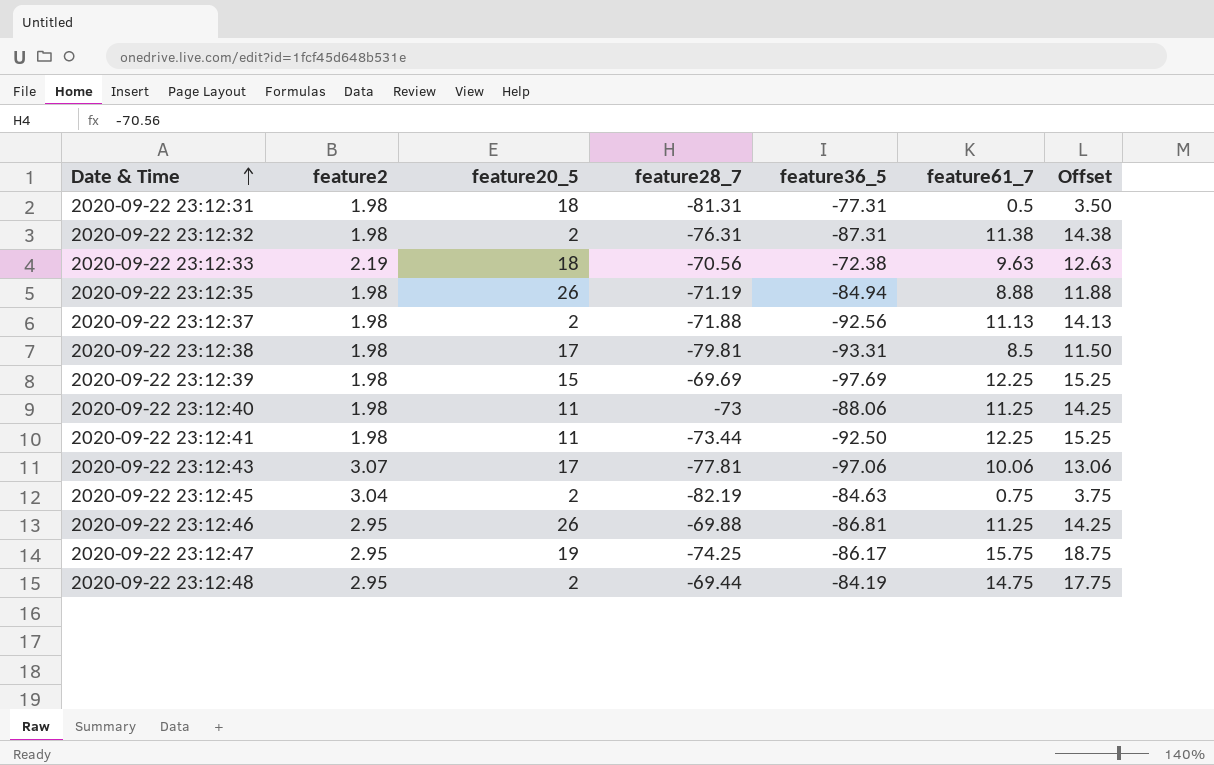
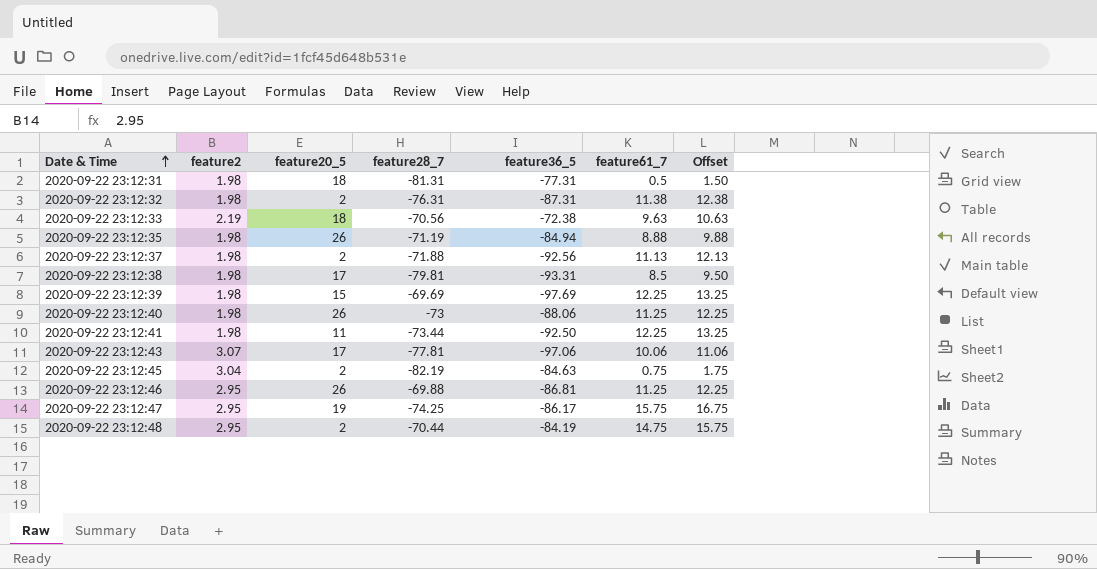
column Offset | formula: [feature61_7] + 3 -> [feature61_7] + 1
2020-09-22 23:12:40 | feature20_5: 11 -> 26
2020-09-22 23:12:48 | feature28_7: -69.44 -> -70.44

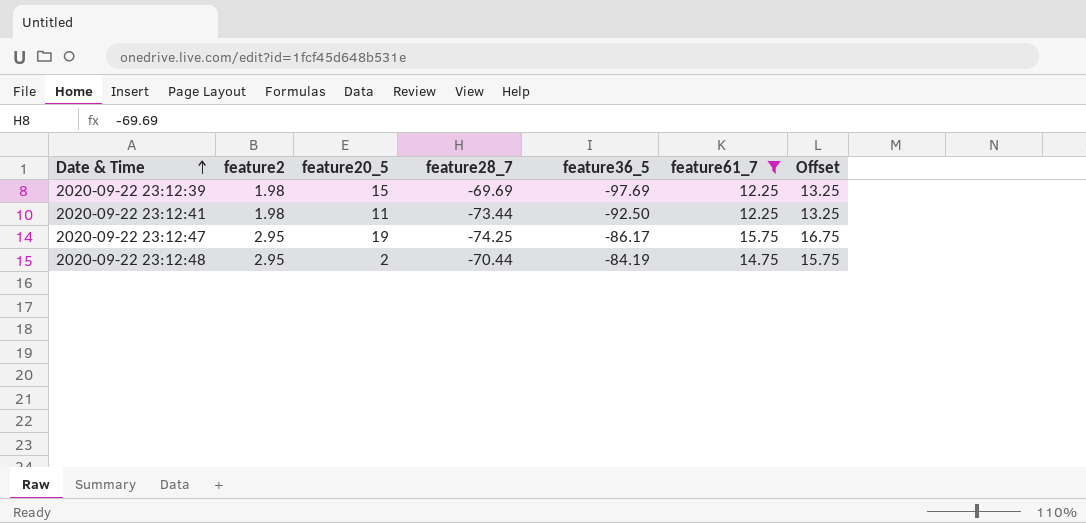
filter: none -> feature61_7 >= 12.25

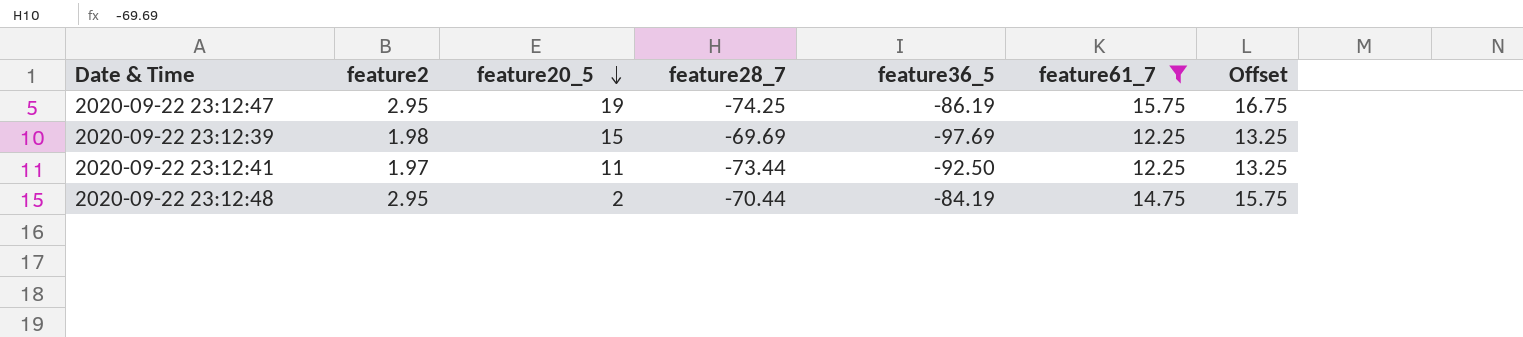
row order: Date & Time ascending -> feature20_5 descending
2020-09-22 23:12:47 | feature36_5: -86.17 -> -86.19
2020-09-22 23:12:41 | feature2: 1.98 -> 1.97

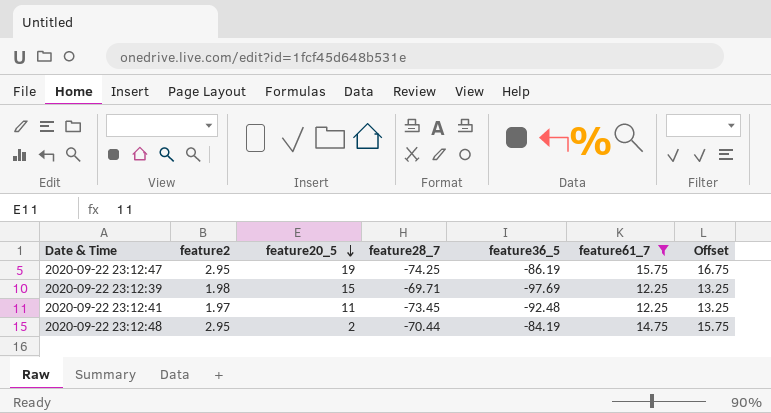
2020-09-22 23:12:39 | feature28_7: -69.69 -> -69.71
2020-09-22 23:12:41 | feature28_7: -73.44 -> -73.45
2020-09-22 23:12:41 | feature36_5: -92.50 -> -92.48

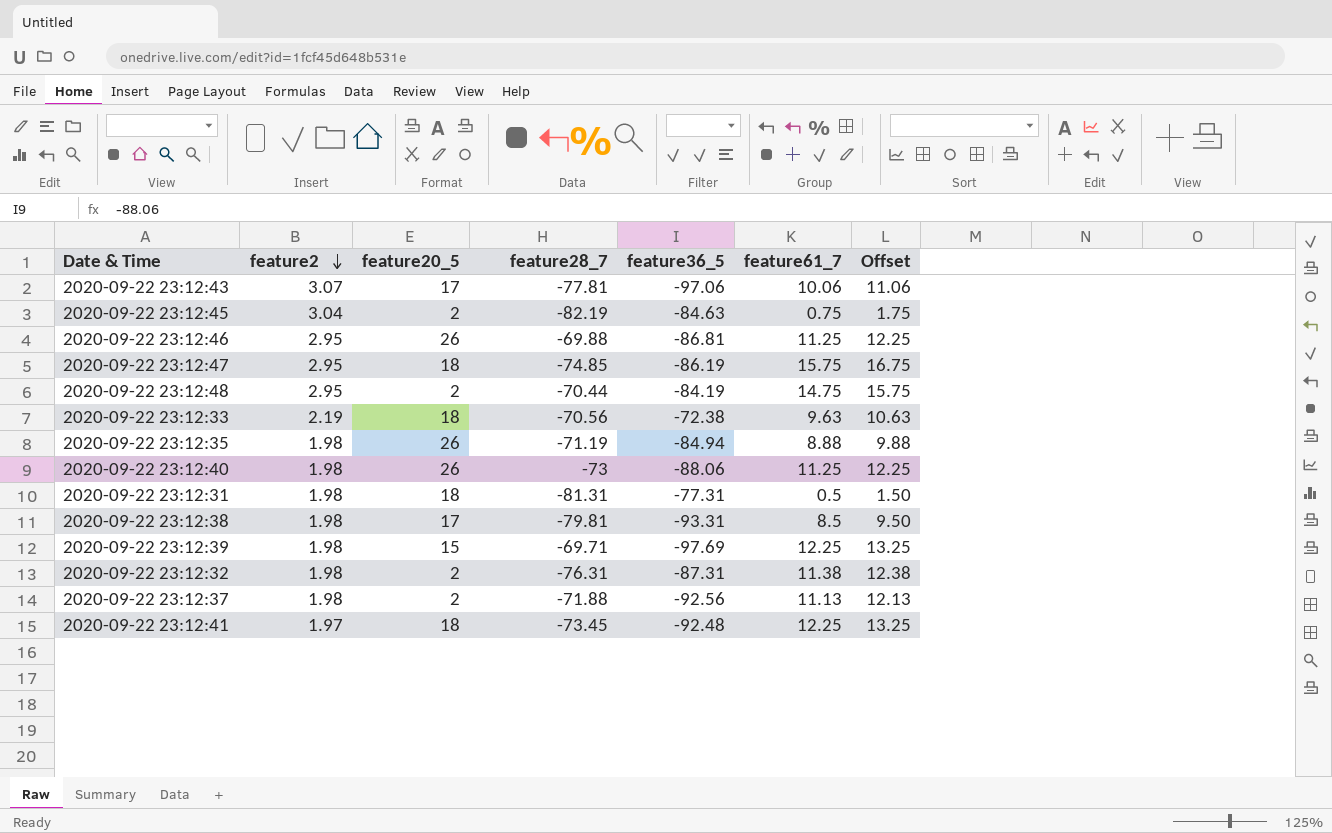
filter: feature61_7 >= 12.25 -> none
row order: feature20_5 descending -> feature2 descending
2020-09-22 23:12:47 | feature20_5: 19 -> 18
2020-09-22 23:12:47 | feature28_7: -74.25 -> -74.85
2020-09-22 23:12:41 | feature20_5: 11 -> 18

